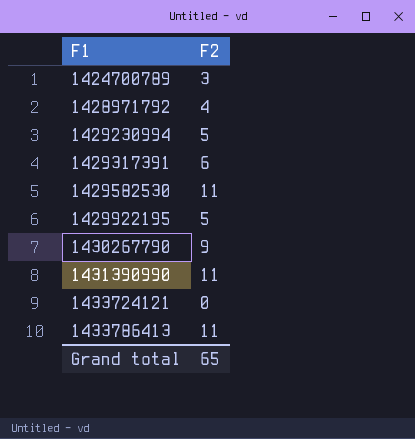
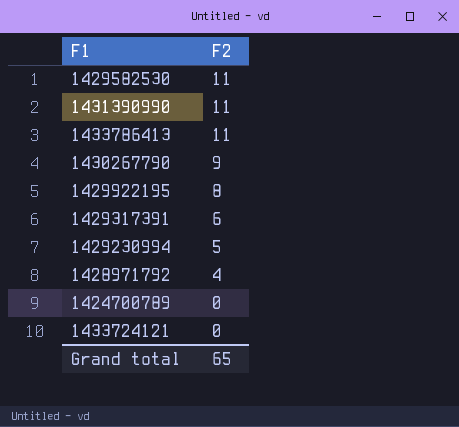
row order: F1 ascending -> F2 descending
1429922195 | F2: 5 -> 8
1424700789 | F2: 3 -> 0

